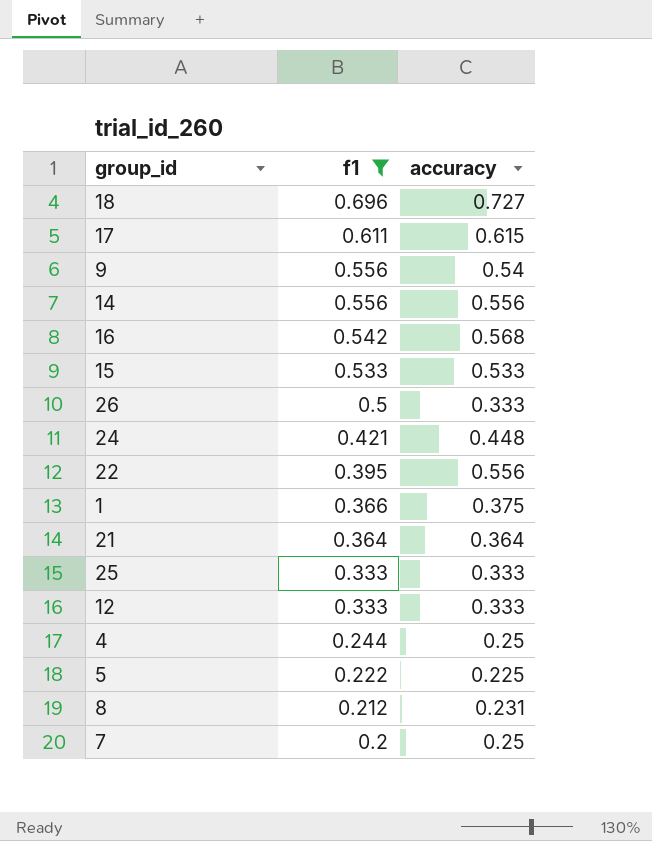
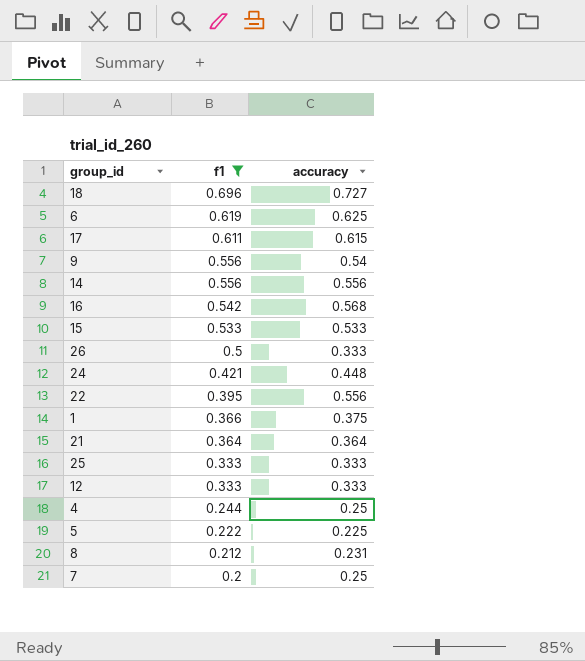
row 6: none -> 0.619 | 0.625

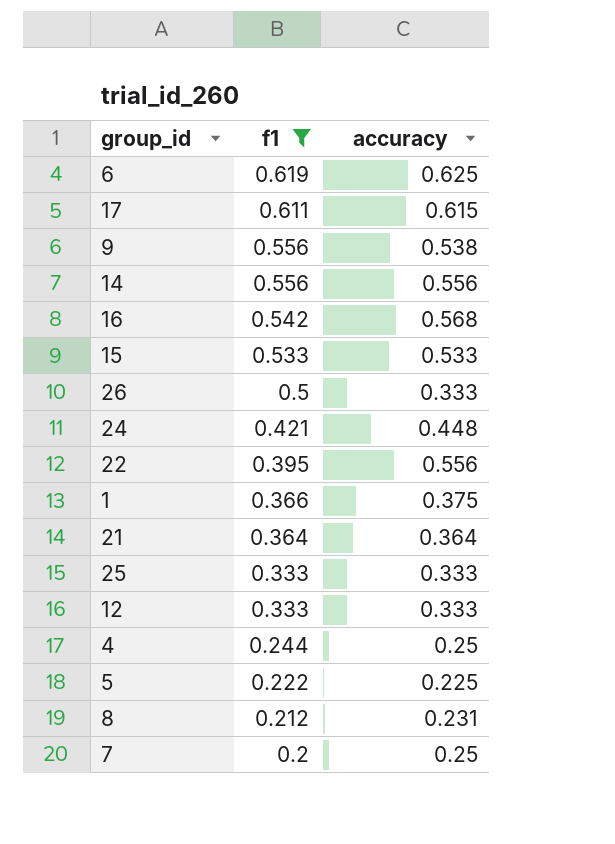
row 18: 0.696 | 0.727 -> none
9 | accuracy: 0.54 -> 0.538

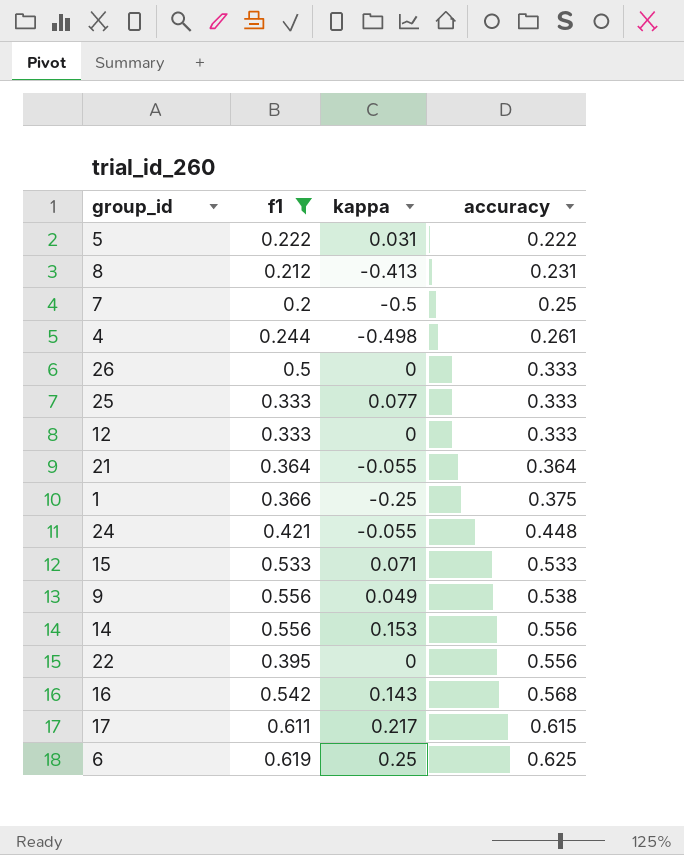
row order: f1 descending -> accuracy ascending
column kappa | position: none -> 3
5 | accuracy: 0.225 -> 0.222
4 | accuracy: 0.25 -> 0.261

